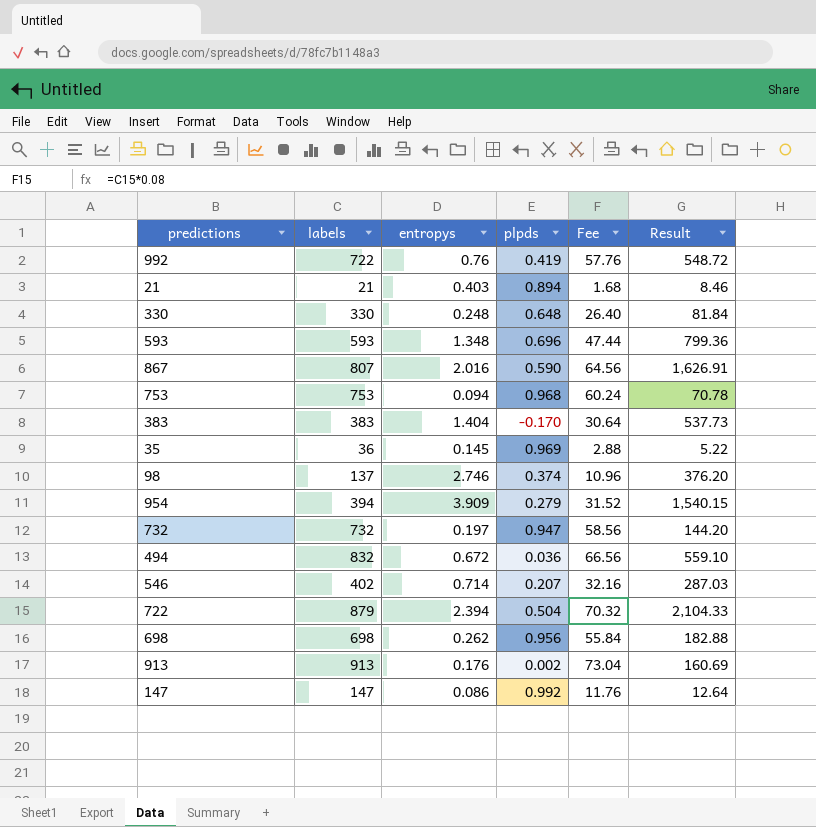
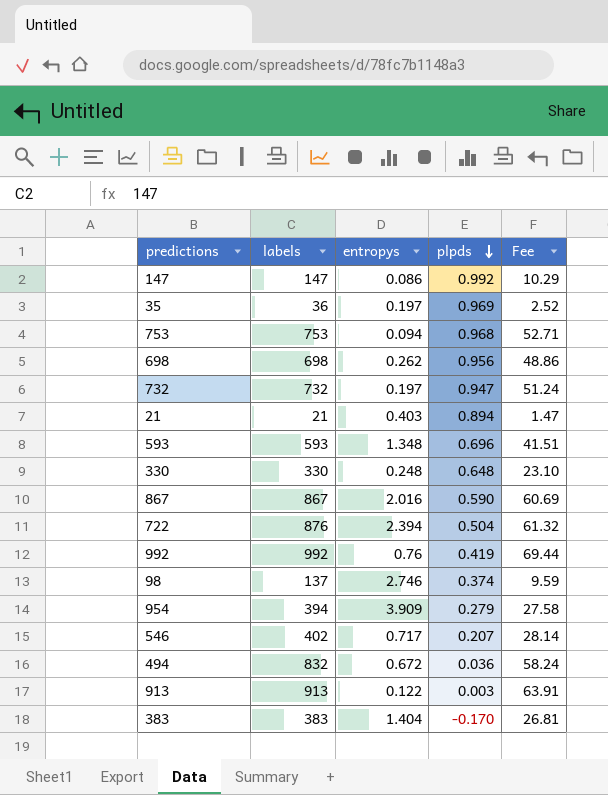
row order: none -> plpds descending
column Result | formula: [labels] * [entropys] -> none
column Fee | formula: [labels] * 0.08 -> [labels] * 0.07
35 | entropys: 0.145 -> 0.197
867 | labels: 807 -> 867
722 | labels: 879 -> 876
992 | labels: 722 -> 992
546 | entropys: 0.714 -> 0.717
913 | entropys: 0.176 -> 0.122
913 | plpds: 0.002 -> 0.003

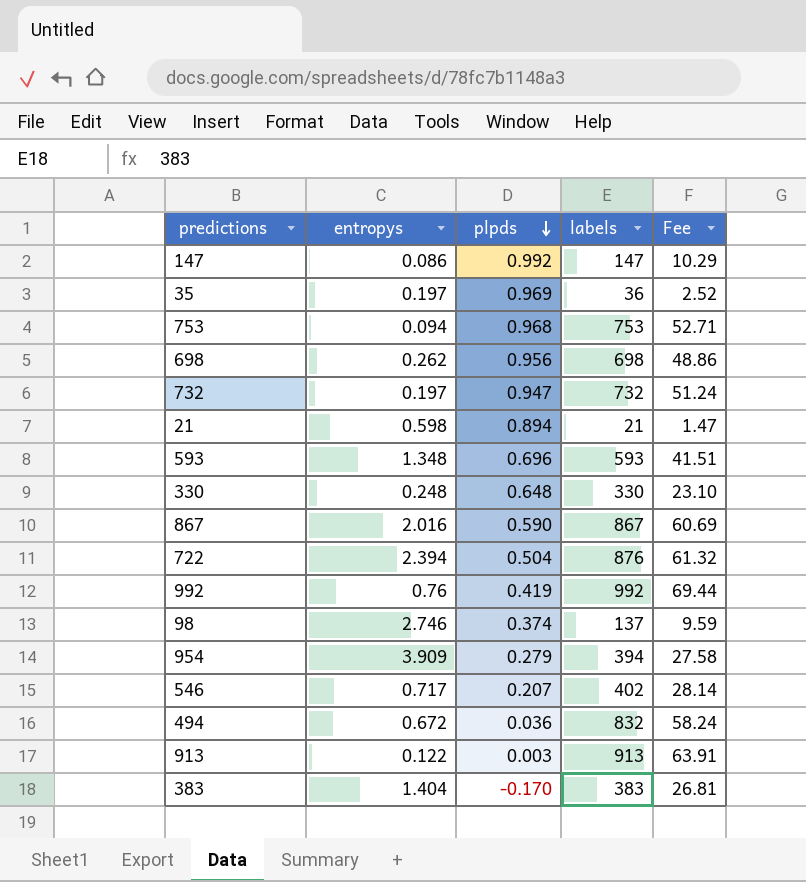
column labels | position: 2 -> 4
21 | entropys: 0.403 -> 0.598

